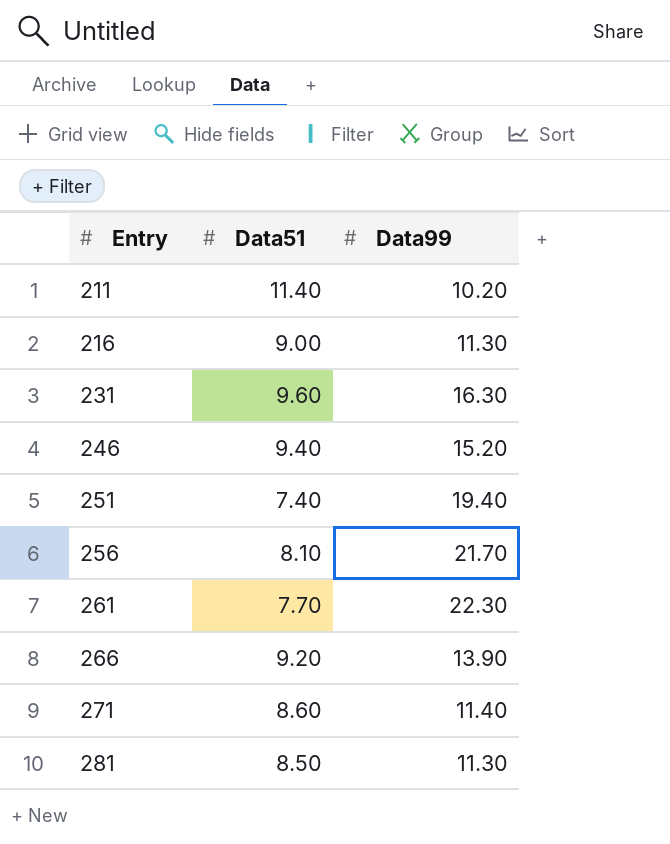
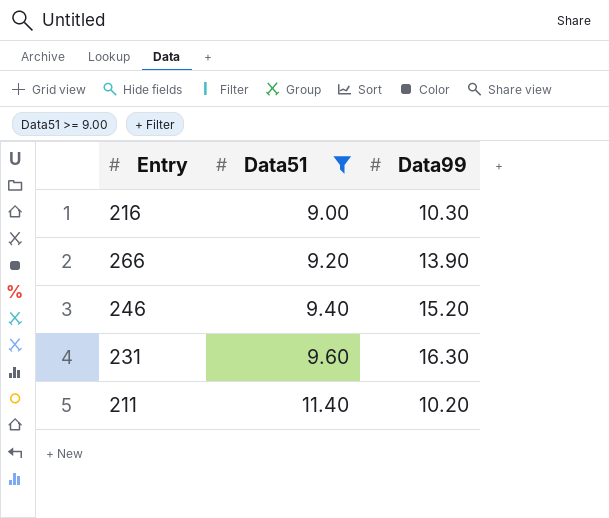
filter: none -> Data51 >= 9.00
row order: Entry ascending -> Data51 ascending
216 | Data99: 11.30 -> 10.30

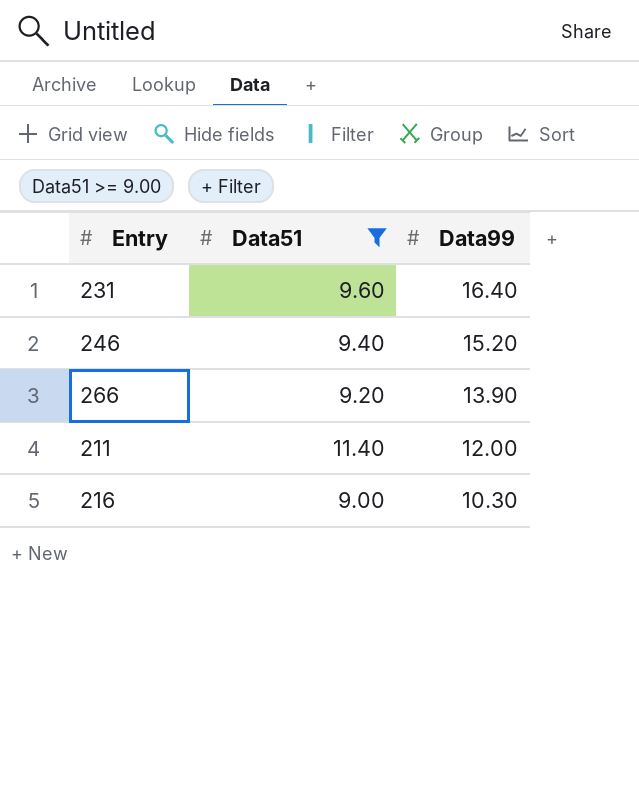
row order: Data51 ascending -> Data99 descending
231 | Data99: 16.30 -> 16.40
211 | Data99: 10.20 -> 12.00

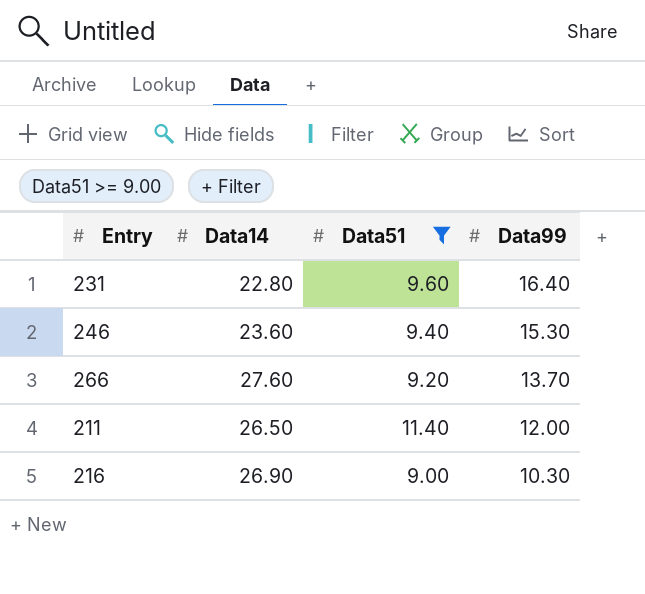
column Data14 | position: none -> 2
246 | Data99: 15.20 -> 15.30
266 | Data99: 13.90 -> 13.70

